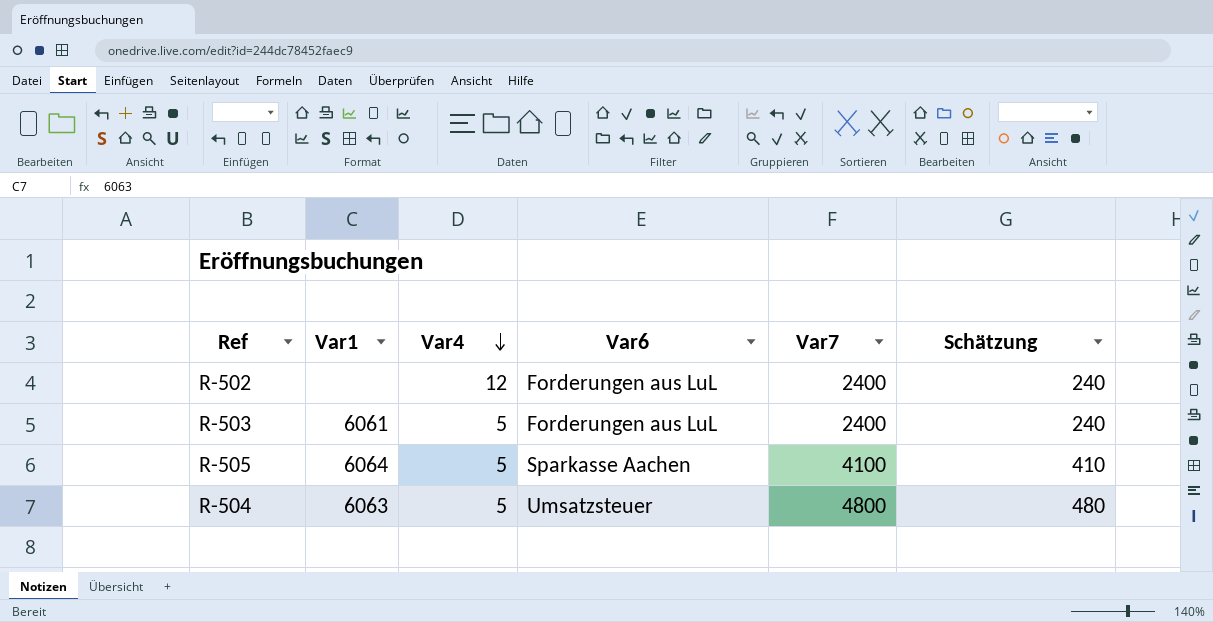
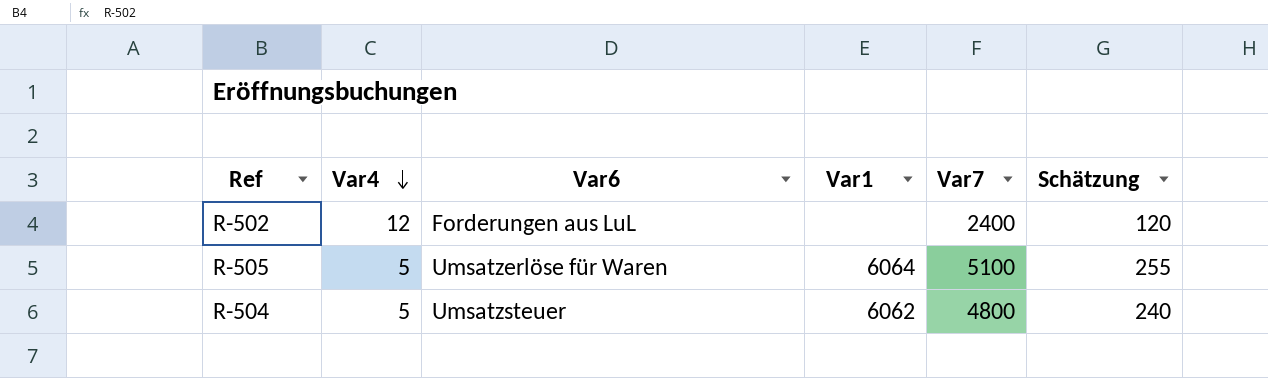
column Var1 | position: 2 -> 4
column Schätzung | formula: [Var7] * 0,1 -> [Var7] * 0,05
row R-503: 6061 | 5 | Forderungen aus LuL | 2400 | 240 -> none
R-505 | Var6: Sparkasse Aachen -> Umsatzerlöse für Waren
R-505 | Var7: 4100 -> 5100
R-504 | Var1: 6063 -> 6062

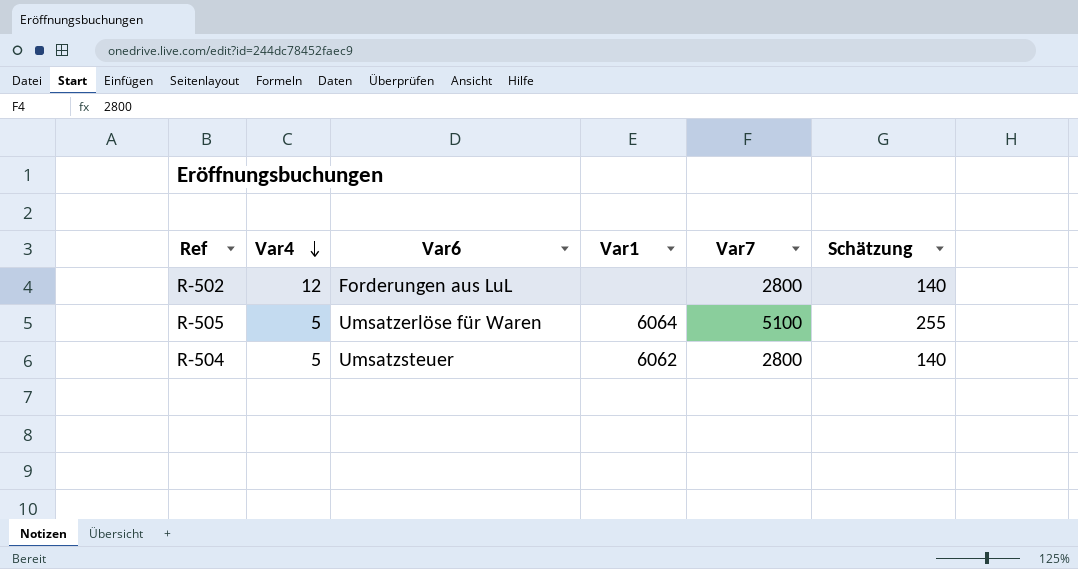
R-502 | Var7: 2400 -> 2800
R-502 | Schätzung: 120 -> 140
R-504 | Var7: 4800 -> 2800
R-504 | Schätzung: 240 -> 140

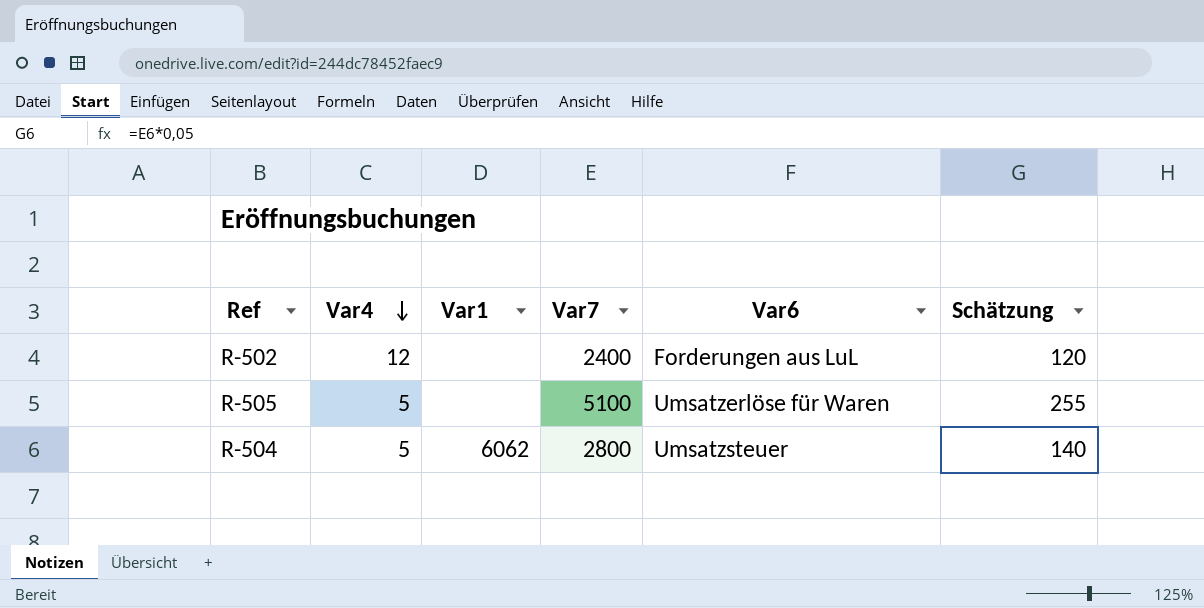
column Var6 | position: 3 -> 5
R-502 | Var7: 2800 -> 2400
R-502 | Schätzung: 140 -> 120
R-505 | Var1: 6064 -> none

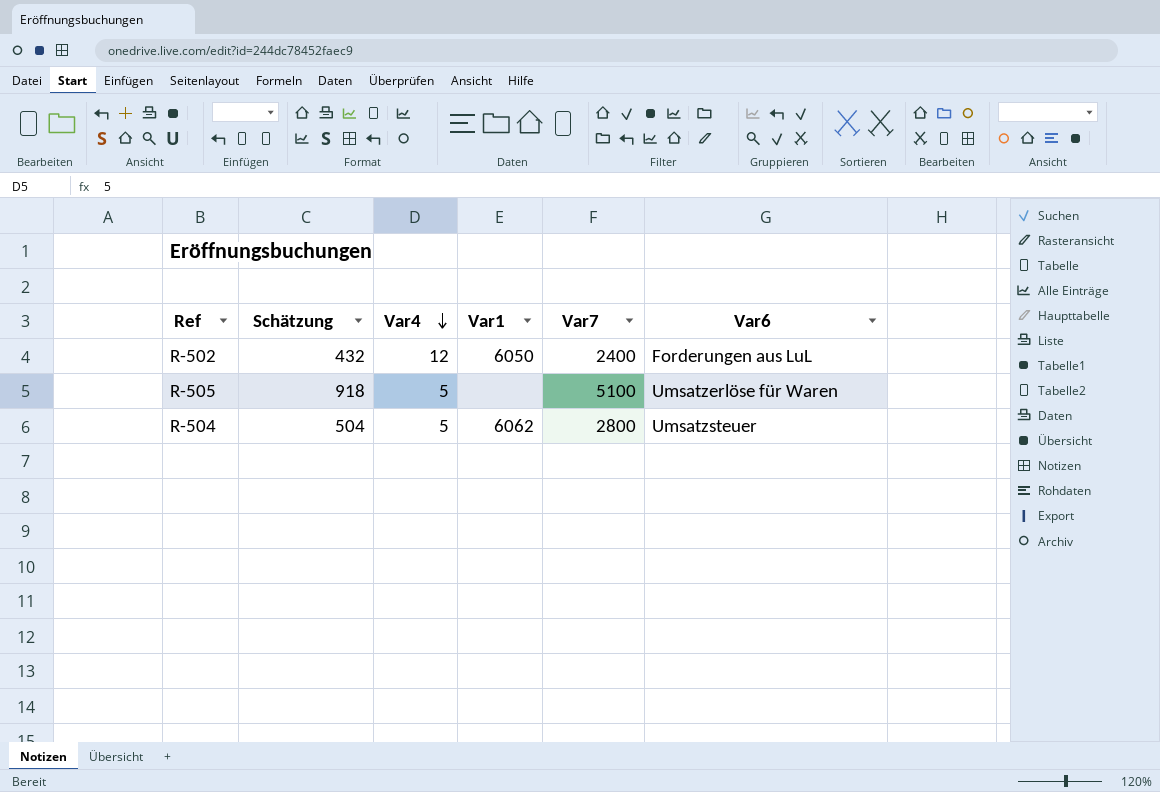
column Schätzung | formula: [Var7] * 0,05 -> [Var7] * 0,18
column Schätzung | position: 6 -> 2
R-502 | Var1: none -> 6050

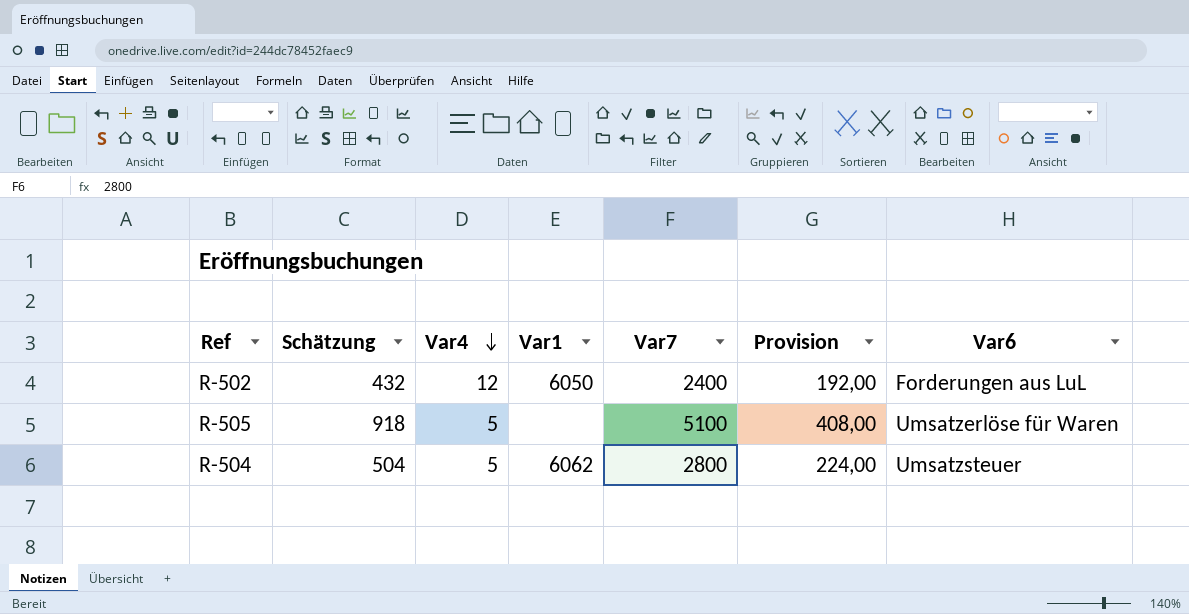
column Provision | formula: none -> [Var7] * 0,08

